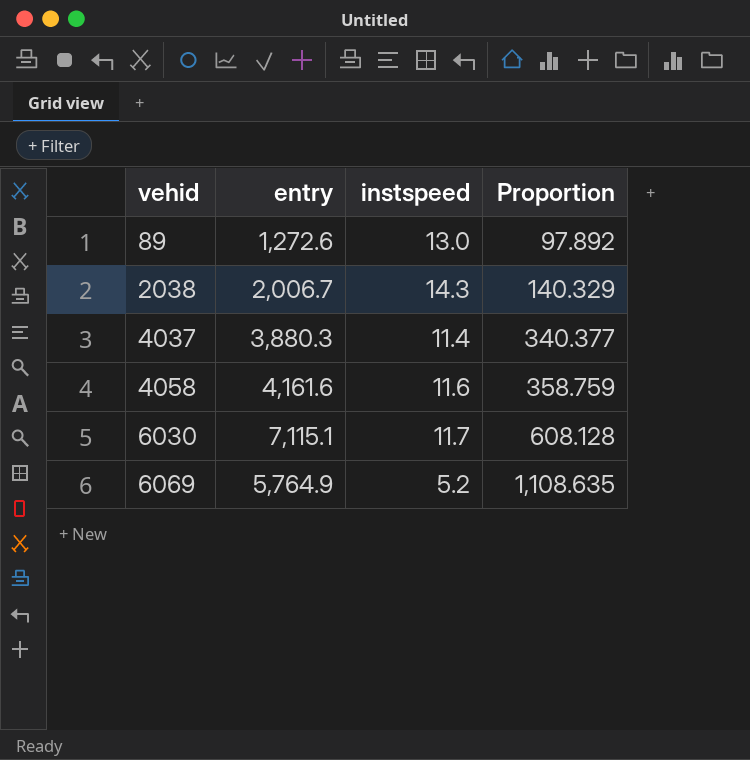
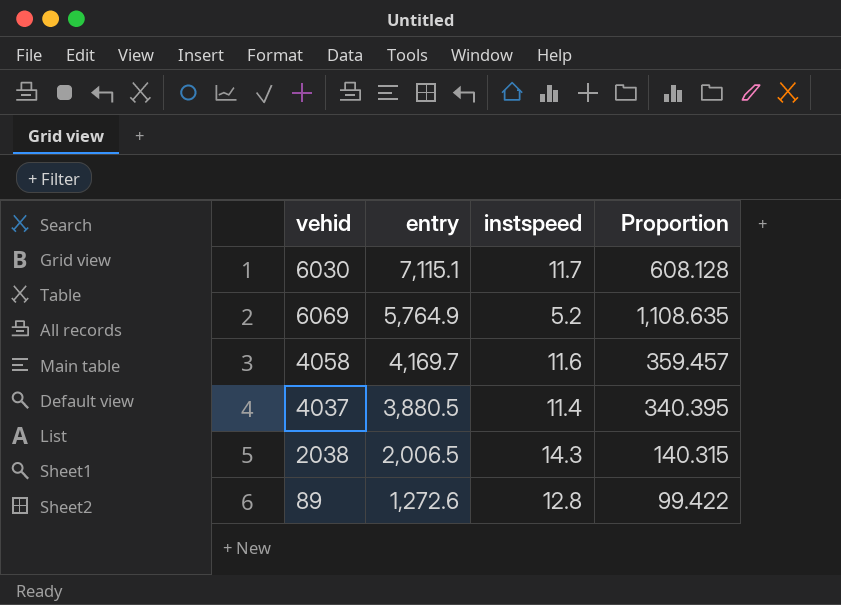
row order: vehid ascending -> entry descending
4058 | entry: 4,161.6 -> 4,169.7
4058 | Proportion: 358.759 -> 359.457
4037 | entry: 3,880.3 -> 3,880.5
4037 | Proportion: 340.377 -> 340.395
2038 | entry: 2,006.7 -> 2,006.5
2038 | Proportion: 140.329 -> 140.315
89 | instspeed: 13.0 -> 12.8
89 | Proportion: 97.892 -> 99.422

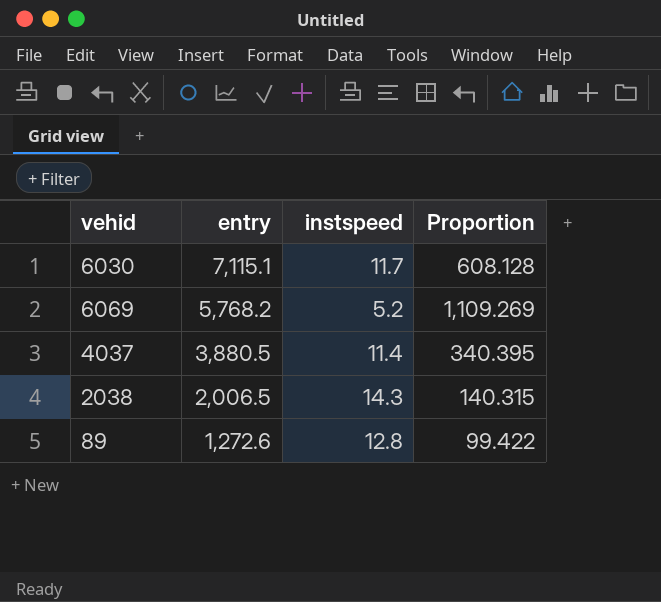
row 4058: 4,169.7 | 11.6 | 359.457 -> none
6069 | entry: 5,764.9 -> 5,768.2
6069 | Proportion: 1,108.635 -> 1,109.269

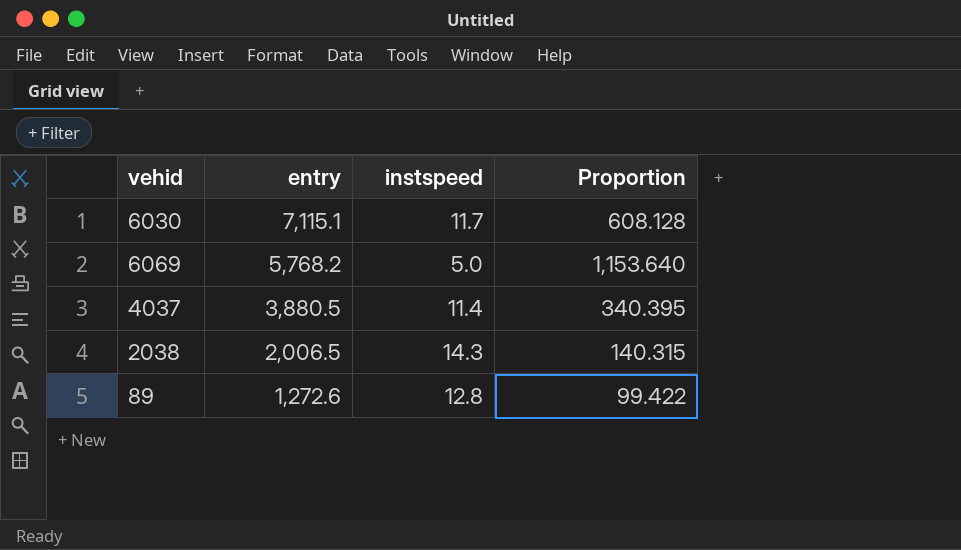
6069 | instspeed: 5.2 -> 5.0
6069 | Proportion: 1,109.269 -> 1,153.640

